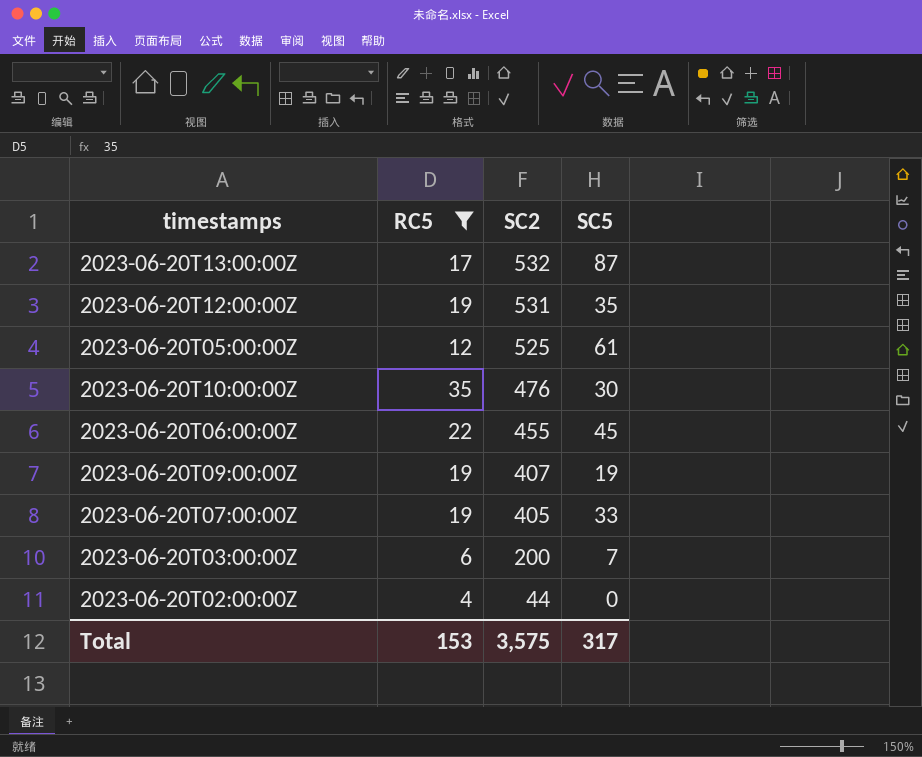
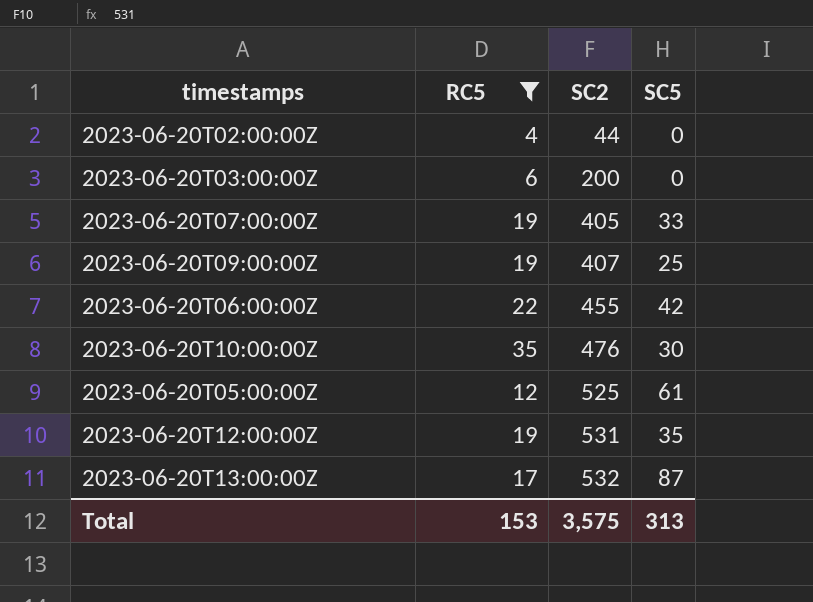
row order: SC2 descending -> SC2 ascending
2023-06-20T03:00:00Z | SC5: 7 -> 0
2023-06-20T09:00:00Z | SC5: 19 -> 25
2023-06-20T06:00:00Z | SC5: 45 -> 42
Total | SC5: 317 -> 313

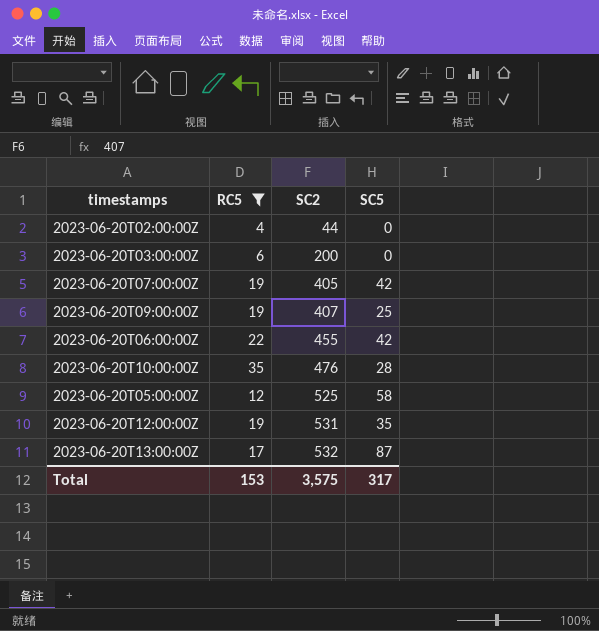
2023-06-20T07:00:00Z | SC5: 33 -> 42
2023-06-20T10:00:00Z | SC5: 30 -> 28
2023-06-20T05:00:00Z | SC5: 61 -> 58
Total | SC5: 313 -> 317

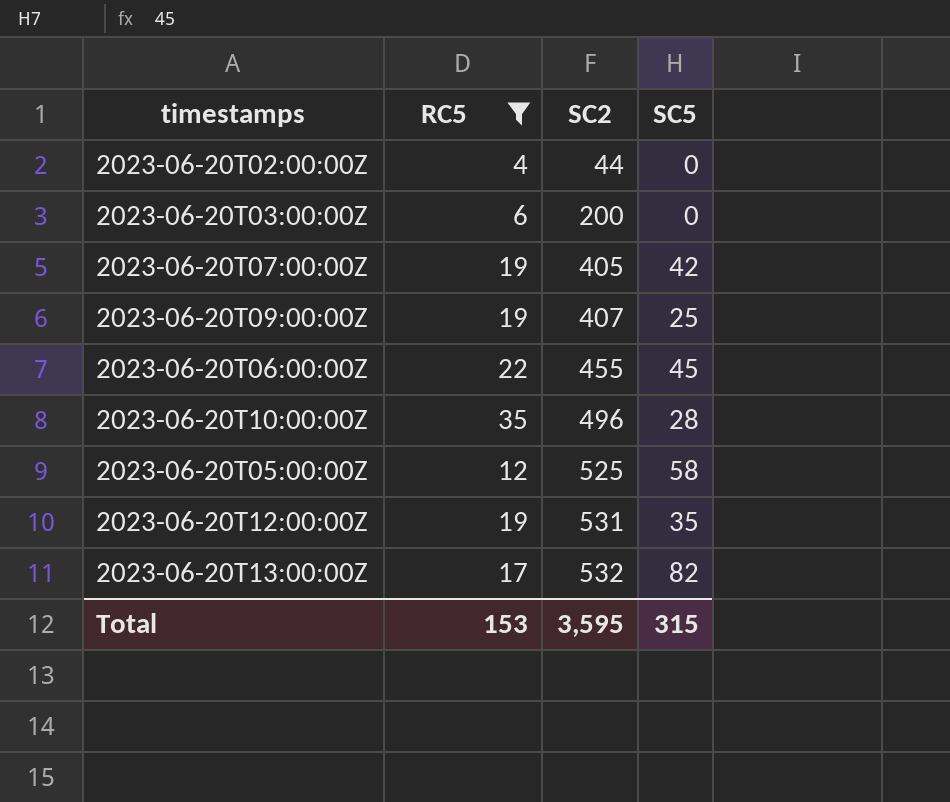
2023-06-20T06:00:00Z | SC5: 42 -> 45
2023-06-20T10:00:00Z | SC2: 476 -> 496
2023-06-20T13:00:00Z | SC5: 87 -> 82
Total | SC2: 3,575 -> 3,595
Total | SC5: 317 -> 315

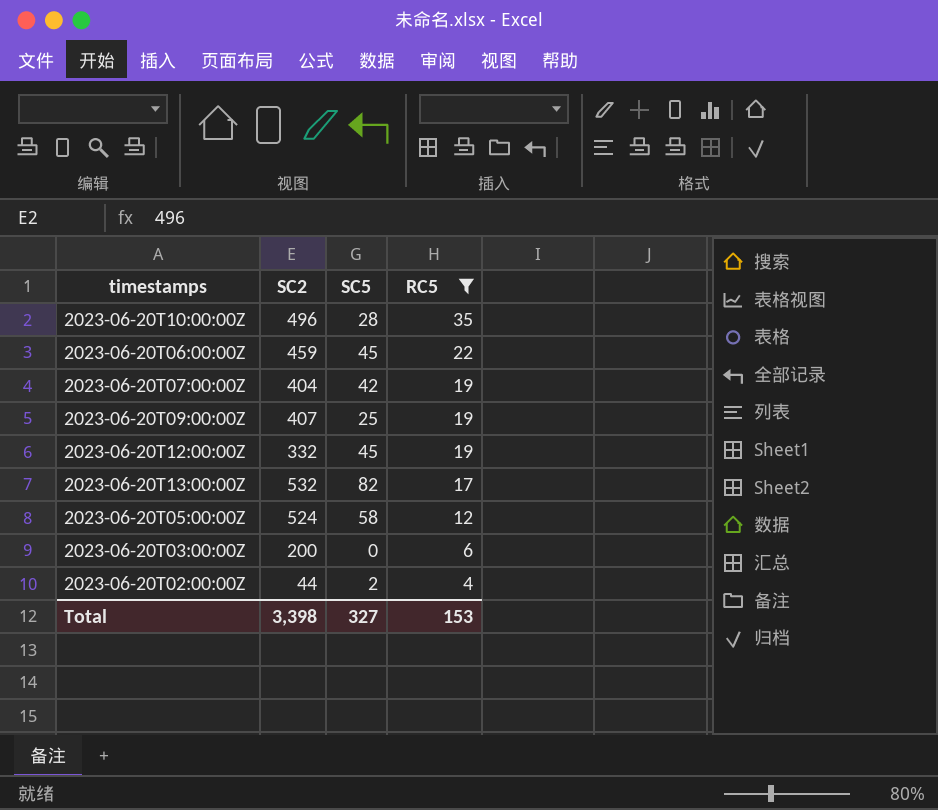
row order: SC2 ascending -> RC5 descending
column RC5 | position: 2 -> 4
2023-06-20T06:00:00Z | SC2: 455 -> 459
2023-06-20T07:00:00Z | SC2: 405 -> 404
2023-06-20T12:00:00Z | SC2: 531 -> 332
2023-06-20T12:00:00Z | SC5: 35 -> 45
2023-06-20T05:00:00Z | SC2: 525 -> 524
2023-06-20T02:00:00Z | SC5: 0 -> 2
Total | SC2: 3,595 -> 3,398
Total | SC5: 315 -> 327

